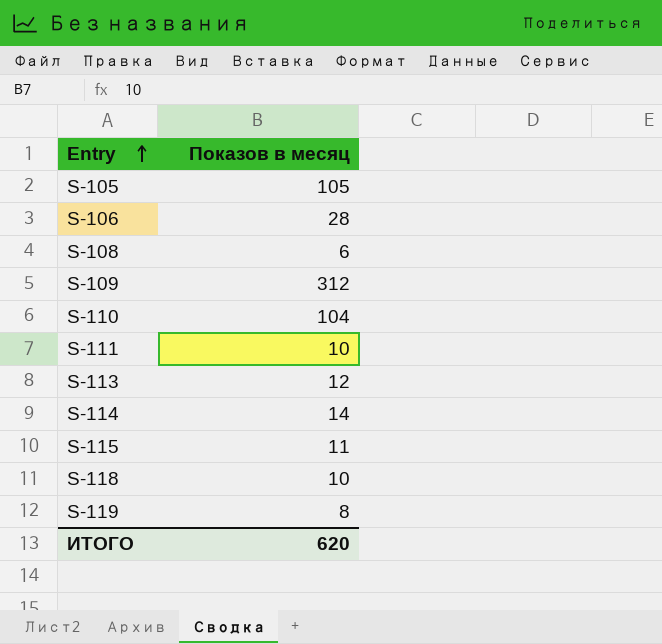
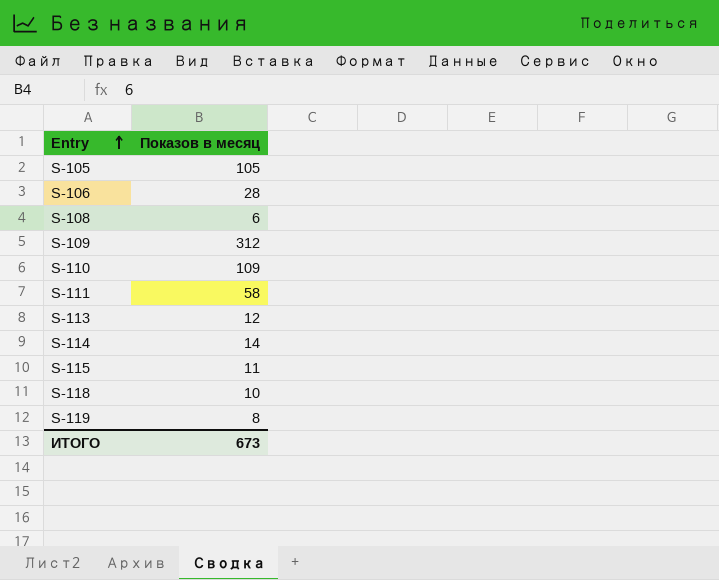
S-110 | Показов в месяц: 104 -> 109
S-111 | Показов в месяц: 10 -> 58
ИТОГО | Показов в месяц: 620 -> 673

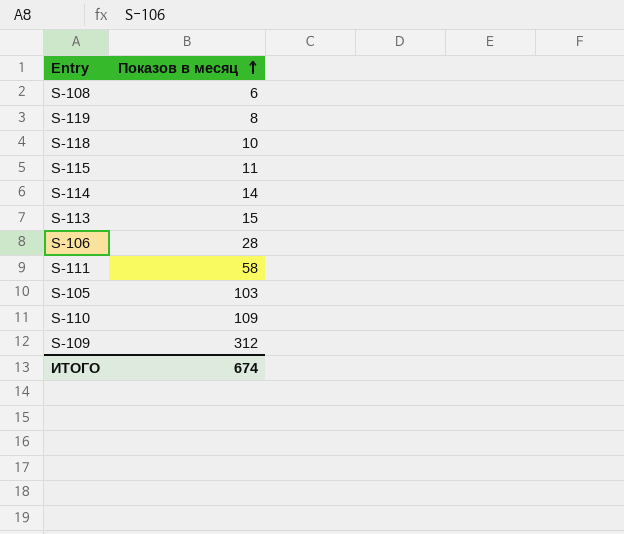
row order: Entry ascending -> Показов в месяц ascending
S-113 | Показов в месяц: 12 -> 15
S-105 | Показов в месяц: 105 -> 103
ИТОГО | Показов в месяц: 673 -> 674

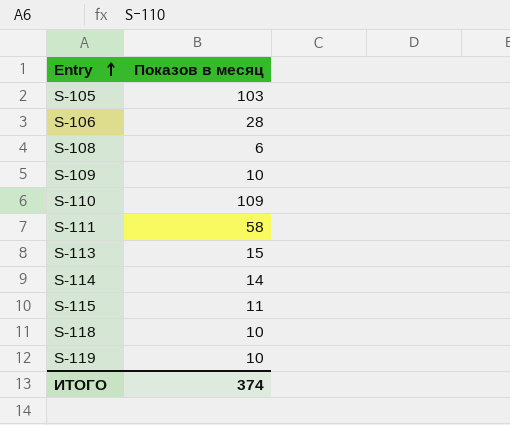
row order: Показов в месяц ascending -> Entry ascending
S-109 | Показов в месяц: 312 -> 10
S-119 | Показов в месяц: 8 -> 10
ИТОГО | Показов в месяц: 674 -> 374

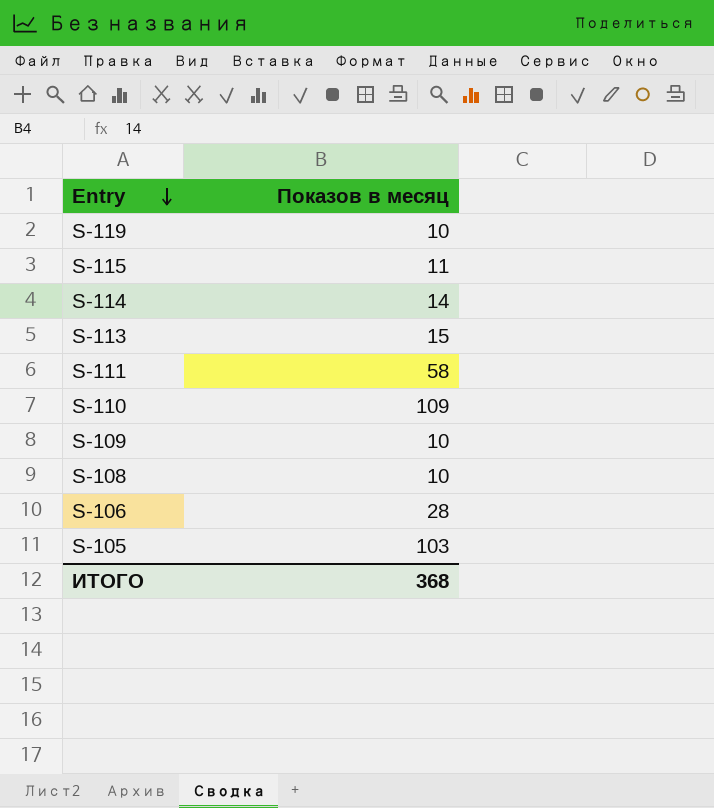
row order: Entry ascending -> Entry descending
row S-118: 10 -> none
S-108 | Показов в месяц: 6 -> 10
ИТОГО | Показов в месяц: 374 -> 368

